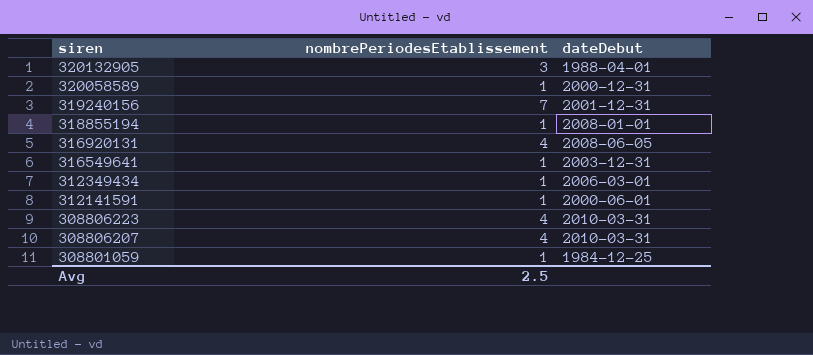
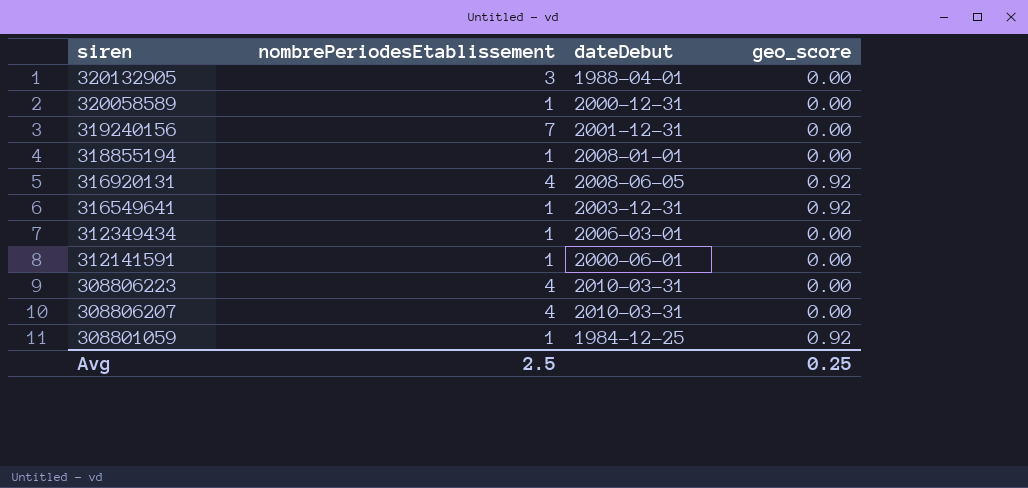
column geo_score | position: none -> 4

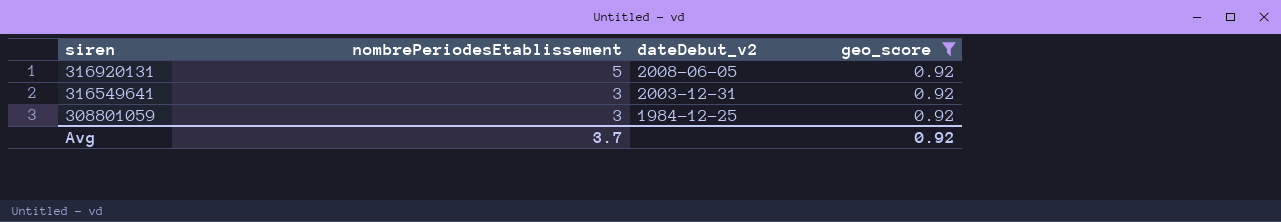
filter: none -> geo_score = 0.92
column name: dateDebut -> dateDebut_v2
316920131 | nombrePeriodesEtablissement: 4 -> 5
316549641 | nombrePeriodesEtablissement: 1 -> 3
308801059 | nombrePeriodesEtablissement: 1 -> 3
Avg | nombrePeriodesEtablissement: 2.5 -> 3.7
Avg | geo_score: 0.25 -> 0.92

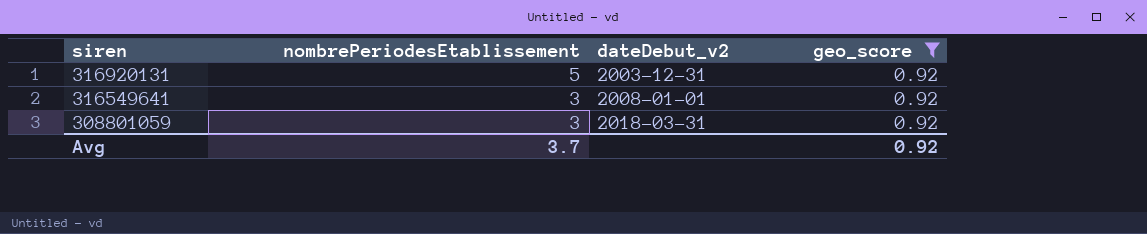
316920131 | dateDebut_v2: 2008-06-05 -> 2003-12-31
316549641 | dateDebut_v2: 2003-12-31 -> 2008-01-01
308801059 | dateDebut_v2: 1984-12-25 -> 2018-03-31

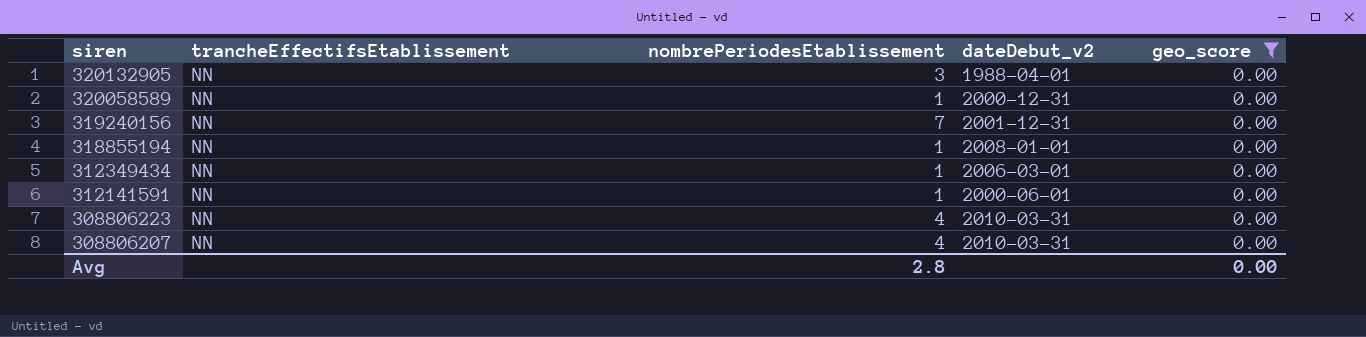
filter: geo_score = 0.92 -> geo_score = 0.00
column trancheEffectifsEtablissement | position: none -> 2
Avg | nombrePeriodesEtablissement: 3.7 -> 2.8
Avg | geo_score: 0.92 -> 0.00

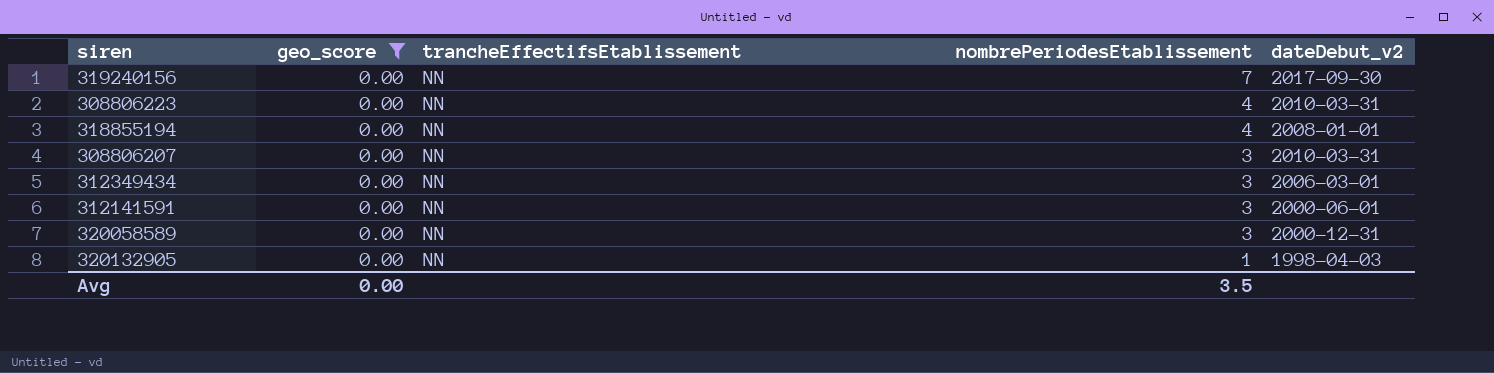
row order: siren descending -> nombrePeriodesEtablissement descending
column geo_score | position: 5 -> 2
319240156 | dateDebut_v2: 2001-12-31 -> 2017-09-30
318855194 | nombrePeriodesEtablissement: 1 -> 4
308806207 | nombrePeriodesEtablissement: 4 -> 3
312349434 | nombrePeriodesEtablissement: 1 -> 3
312141591 | nombrePeriodesEtablissement: 1 -> 3
320058589 | nombrePeriodesEtablissement: 1 -> 3
320132905 | nombrePeriodesEtablissement: 3 -> 1
320132905 | dateDebut_v2: 1988-04-01 -> 1998-04-03
Avg | nombrePeriodesEtablissement: 2.8 -> 3.5

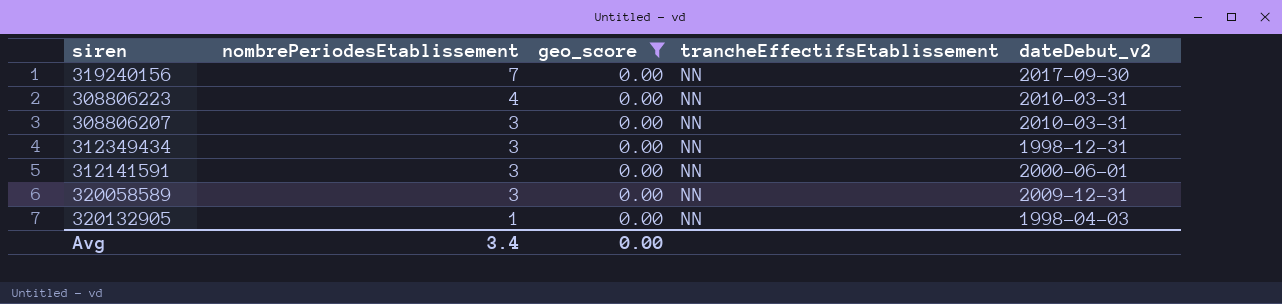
column nombrePeriodesEtablissement | position: 4 -> 2
row 318855194: 0.00 | NN | 4 | 2008-01-01 -> none
312349434 | dateDebut_v2: 2006-03-01 -> 1998-12-31
320058589 | dateDebut_v2: 2000-12-31 -> 2009-12-31
Avg | nombrePeriodesEtablissement: 3.5 -> 3.4

